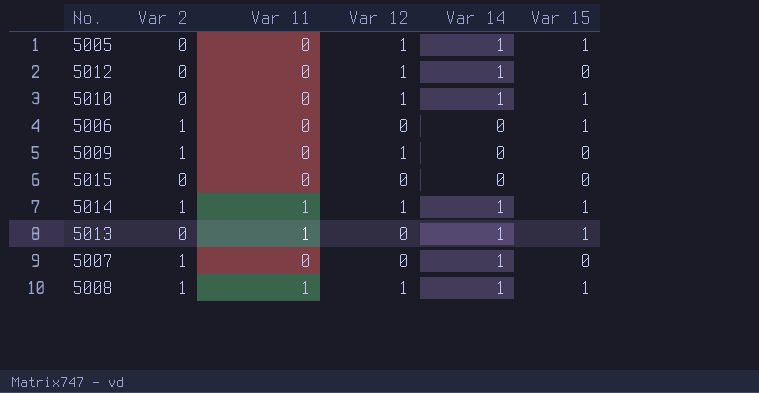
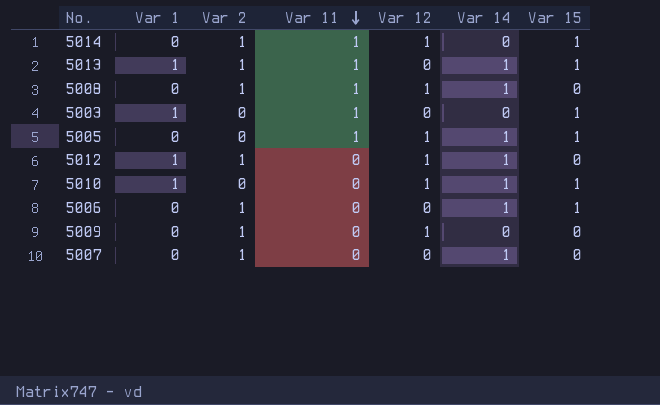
row order: none -> Var 11 descending
column Var 1 | position: none -> 2
row 5015: 0 | 0 | 0 | 0 | 0 -> none
5014 | Var 14: 1 -> 0
5013 | Var 2: 0 -> 1
5008 | Var 15: 1 -> 0
row 5003: none -> 1 | 0 | 1 | 0 | 0 | 1
5005 | Var 11: 0 -> 1
5012 | Var 2: 0 -> 1
5006 | Var 14: 0 -> 1

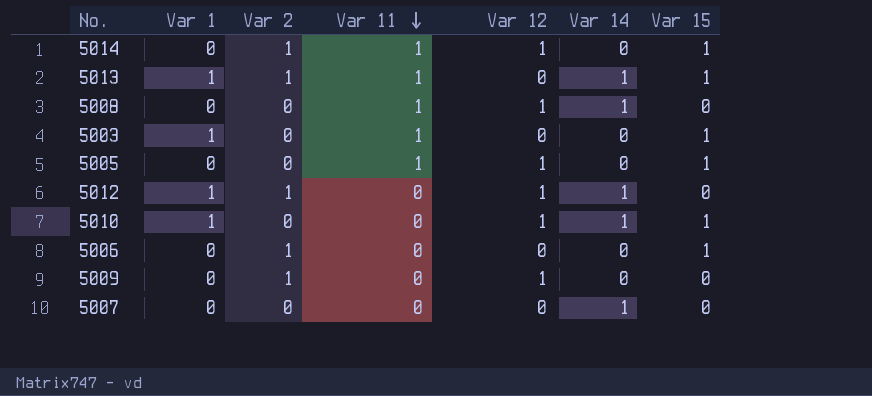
5008 | Var 2: 1 -> 0
5005 | Var 14: 1 -> 0
5006 | Var 14: 1 -> 0
5007 | Var 2: 1 -> 0

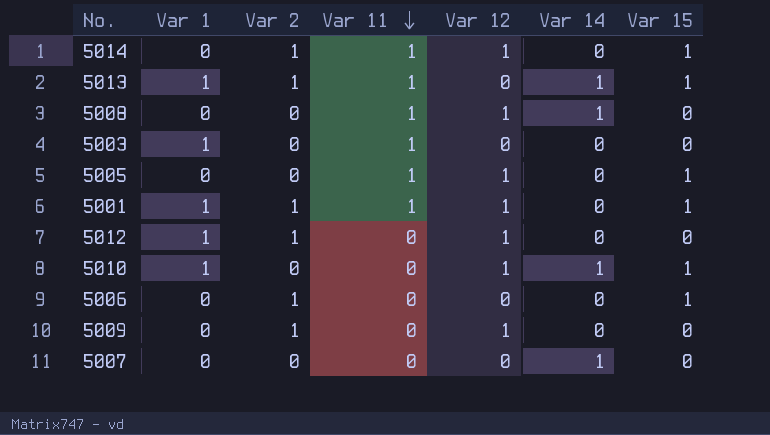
5003 | Var 15: 1 -> 0
row 5001: none -> 1 | 1 | 1 | 1 | 0 | 1
5012 | Var 14: 1 -> 0

